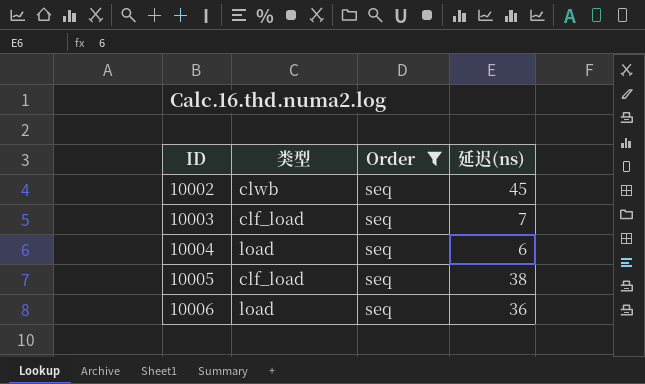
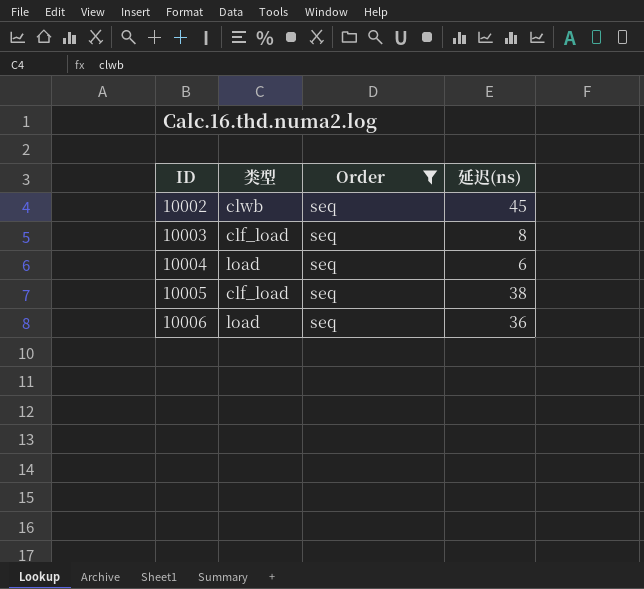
10003 | 延迟(ns): 7 -> 8

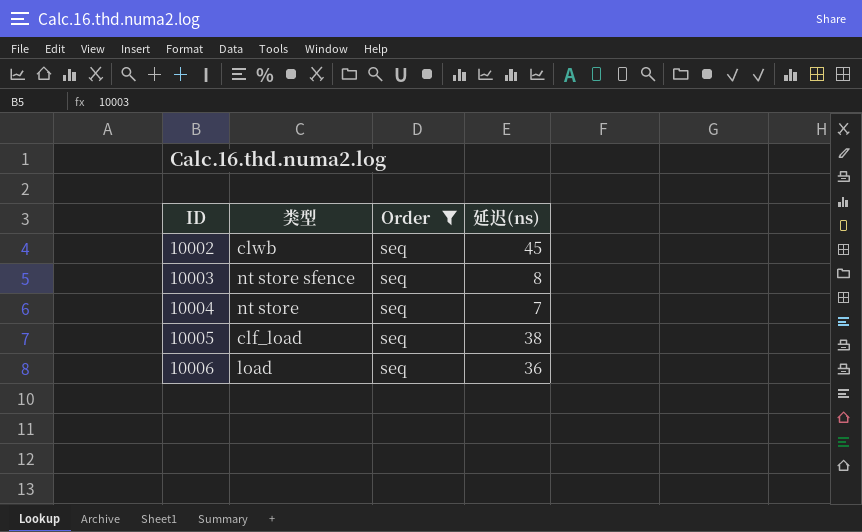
10003 | 类型: clf_load -> nt store sfence
10004 | 类型: load -> nt store
10004 | 延迟(ns): 6 -> 7

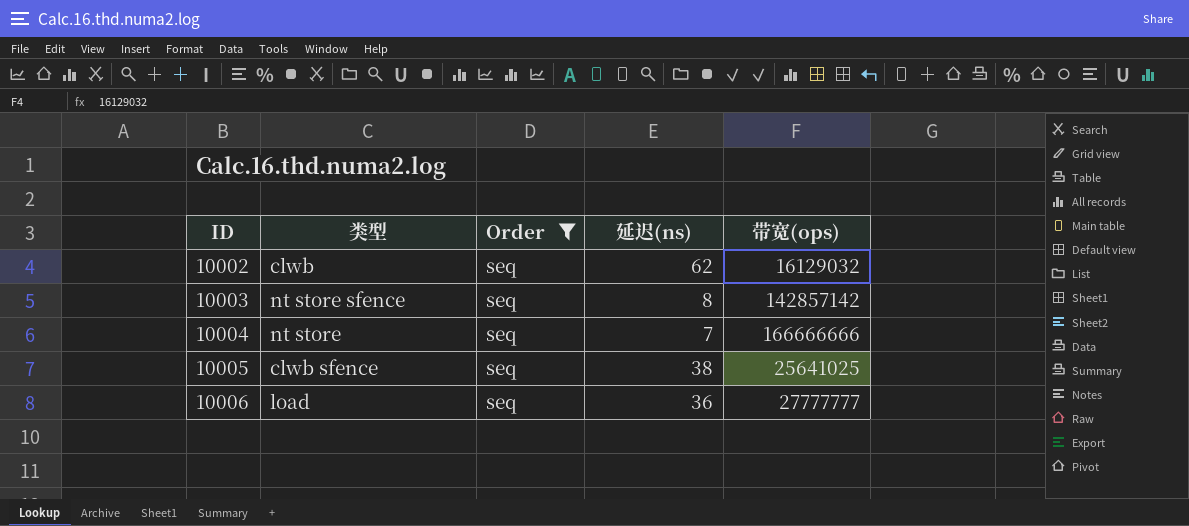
column 带宽(ops) | position: none -> 5
10002 | 延迟(ns): 45 -> 62
10005 | 类型: clf_load -> clwb sfence

